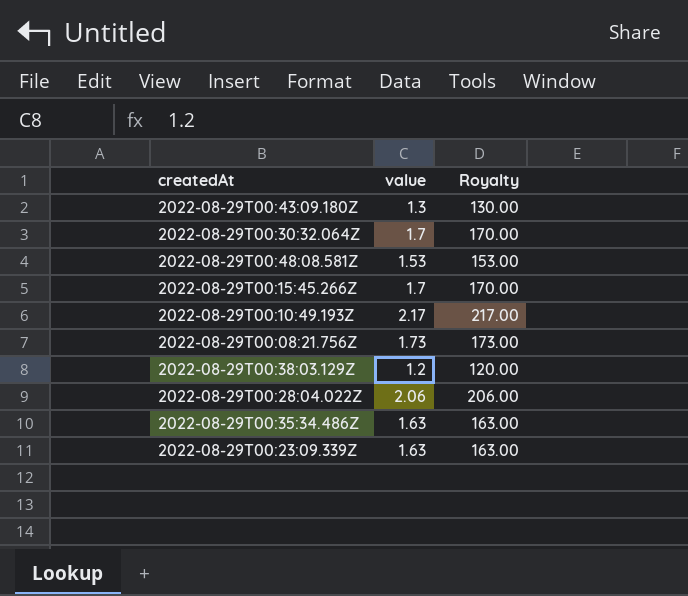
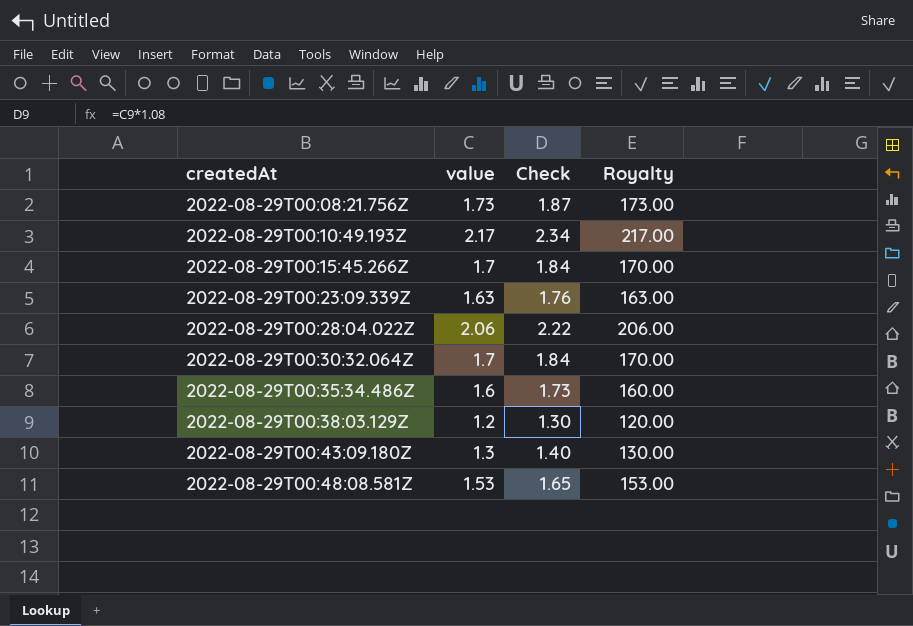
row order: none -> createdAt ascending
column Check | formula: none -> [value] * 1.08
2022-08-29T00:35:34.486Z | value: 1.63 -> 1.6
2022-08-29T00:35:34.486Z | Royalty: 163.00 -> 160.00

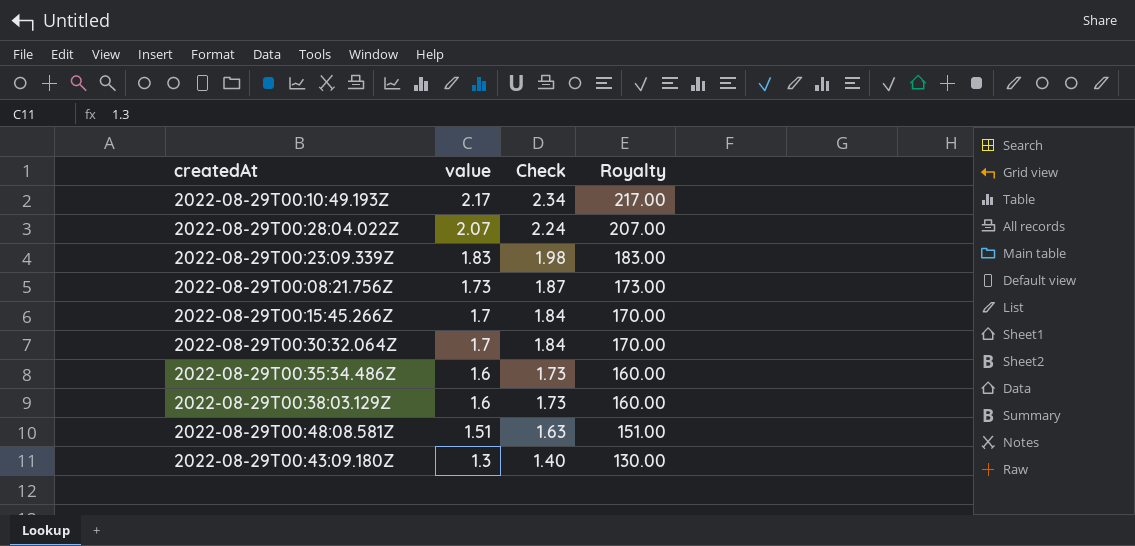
row order: createdAt ascending -> value descending
2022-08-29T00:28:04.022Z | value: 2.06 -> 2.07
2022-08-29T00:28:04.022Z | Check: 2.22 -> 2.24
2022-08-29T00:28:04.022Z | Royalty: 206.00 -> 207.00
2022-08-29T00:23:09.339Z | value: 1.63 -> 1.83
2022-08-29T00:23:09.339Z | Check: 1.76 -> 1.98
2022-08-29T00:23:09.339Z | Royalty: 163.00 -> 183.00
2022-08-29T00:38:03.129Z | value: 1.2 -> 1.6
2022-08-29T00:38:03.129Z | Check: 1.30 -> 1.73
2022-08-29T00:38:03.129Z | Royalty: 120.00 -> 160.00
2022-08-29T00:48:08.581Z | value: 1.53 -> 1.51
2022-08-29T00:48:08.581Z | Check: 1.65 -> 1.63
2022-08-29T00:48:08.581Z | Royalty: 153.00 -> 151.00

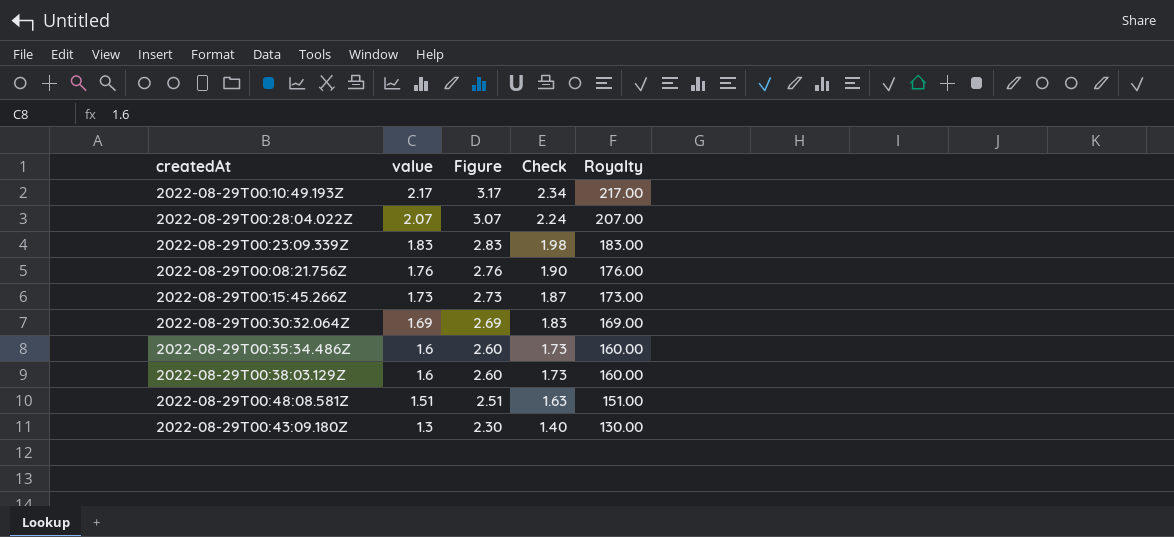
column Figure | formula: none -> [value] + 1
2022-08-29T00:08:21.756Z | value: 1.73 -> 1.76
2022-08-29T00:08:21.756Z | Check: 1.87 -> 1.90
2022-08-29T00:08:21.756Z | Royalty: 173.00 -> 176.00
2022-08-29T00:15:45.266Z | value: 1.7 -> 1.73
2022-08-29T00:15:45.266Z | Check: 1.84 -> 1.87
2022-08-29T00:15:45.266Z | Royalty: 170.00 -> 173.00
2022-08-29T00:30:32.064Z | value: 1.7 -> 1.69
2022-08-29T00:30:32.064Z | Check: 1.84 -> 1.83
2022-08-29T00:30:32.064Z | Royalty: 170.00 -> 169.00

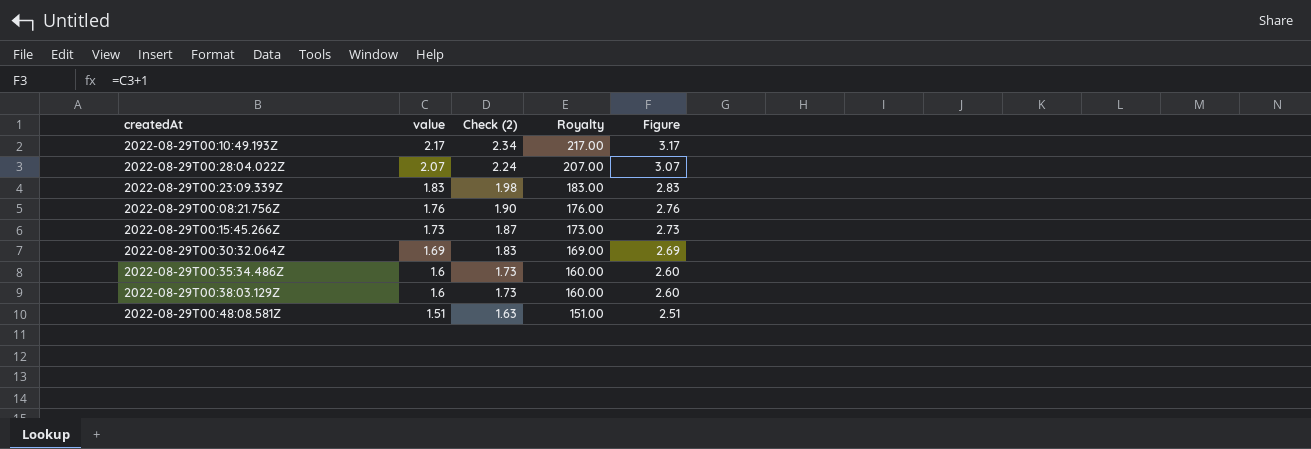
column name: Check -> Check (2)
column Figure | position: 3 -> 5
row 2022-08-29T00:43:09.180Z: 1.3 | 2.30 | 1.40 | 130.00 -> none

